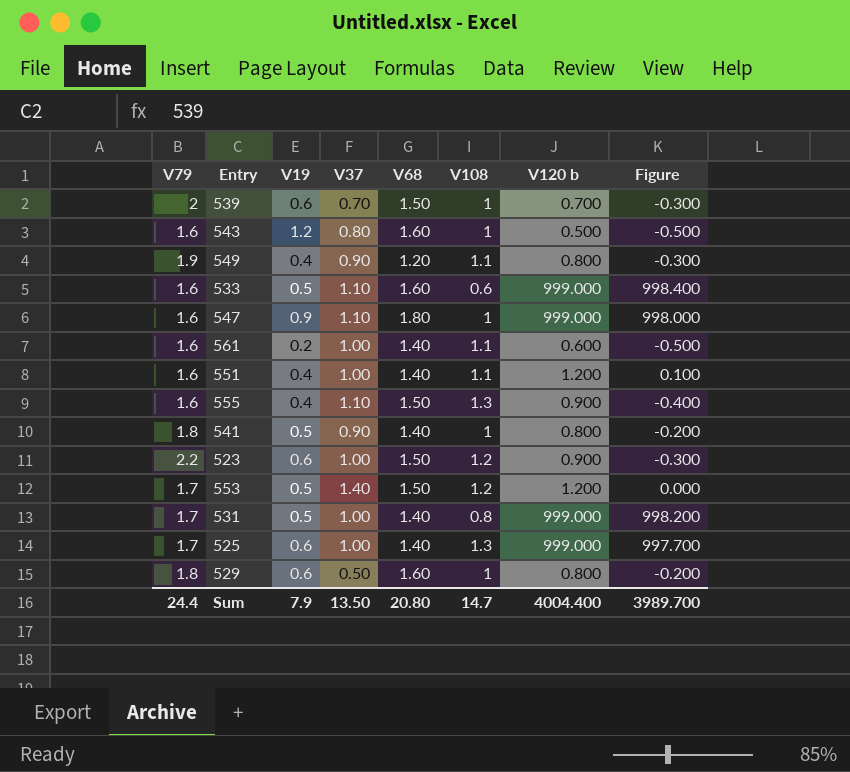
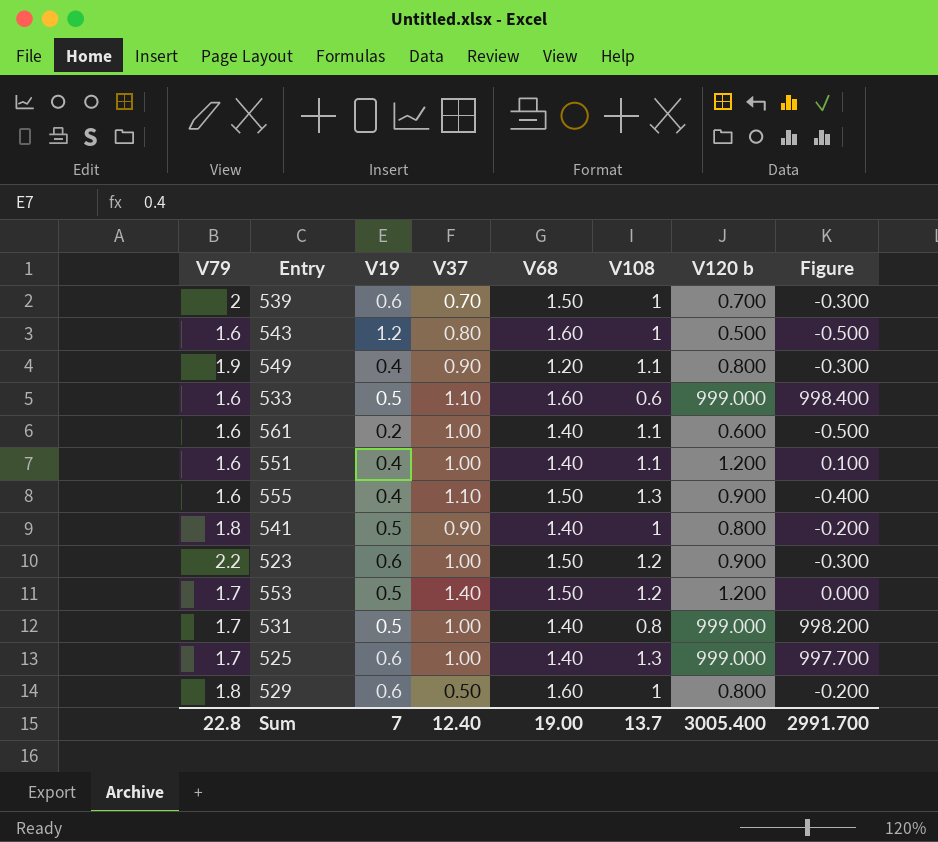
row 547: 1.6 | 0.9 | 1.10 | 1.80 | 1 | 999.000 | 998.000 -> none
Sum | V79: 24.4 -> 22.8
Sum | V19: 7.9 -> 7
Sum | V37: 13.50 -> 12.40
Sum | V68: 20.80 -> 19.00
Sum | V108: 14.7 -> 13.7
Sum | V120 b: 4004.400 -> 3005.400
Sum | Figure: 3989.700 -> 2991.700

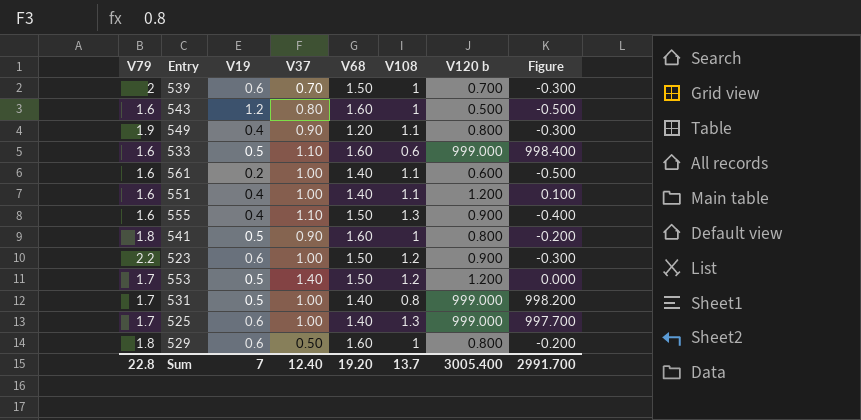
541 | V68: 1.40 -> 1.60
Sum | V68: 19.00 -> 19.20

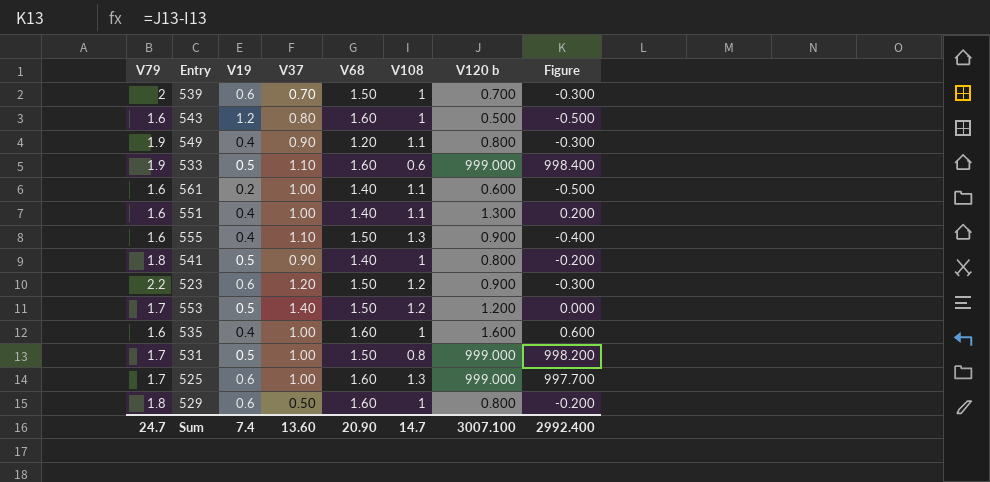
533 | V79: 1.6 -> 1.9
551 | V120 b: 1.200 -> 1.300
551 | Figure: 0.100 -> 0.200
541 | V68: 1.60 -> 1.40
523 | V37: 1.00 -> 1.20
row 535: none -> 1.6 | 0.4 | 1.00 | 1.60 | 1 | 1.600 | 0.600
531 | V68: 1.40 -> 1.50
525 | V68: 1.40 -> 1.60
Sum | V79: 22.8 -> 24.7
Sum | V19: 7 -> 7.4
Sum | V37: 12.40 -> 13.60
Sum | V68: 19.20 -> 20.90
Sum | V108: 13.7 -> 14.7
Sum | V120 b: 3005.400 -> 3007.100
Sum | Figure: 2991.700 -> 2992.400

